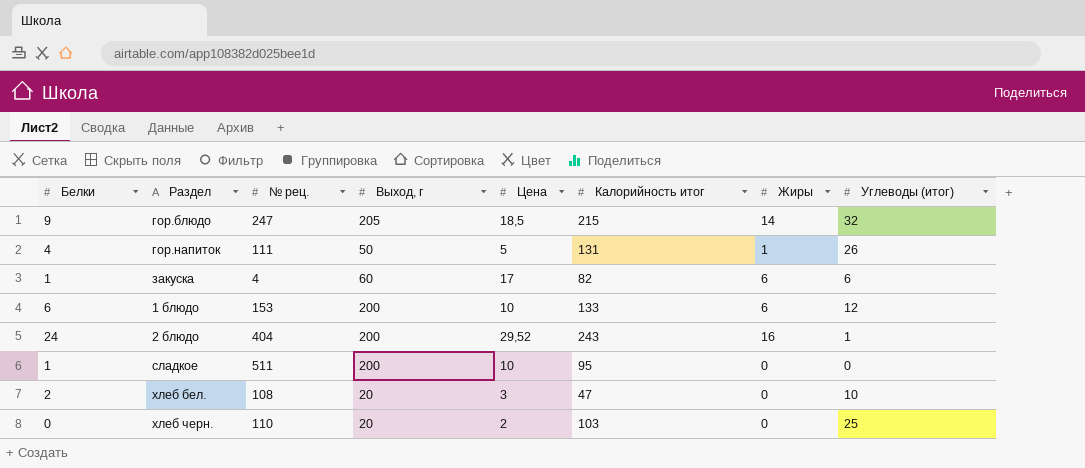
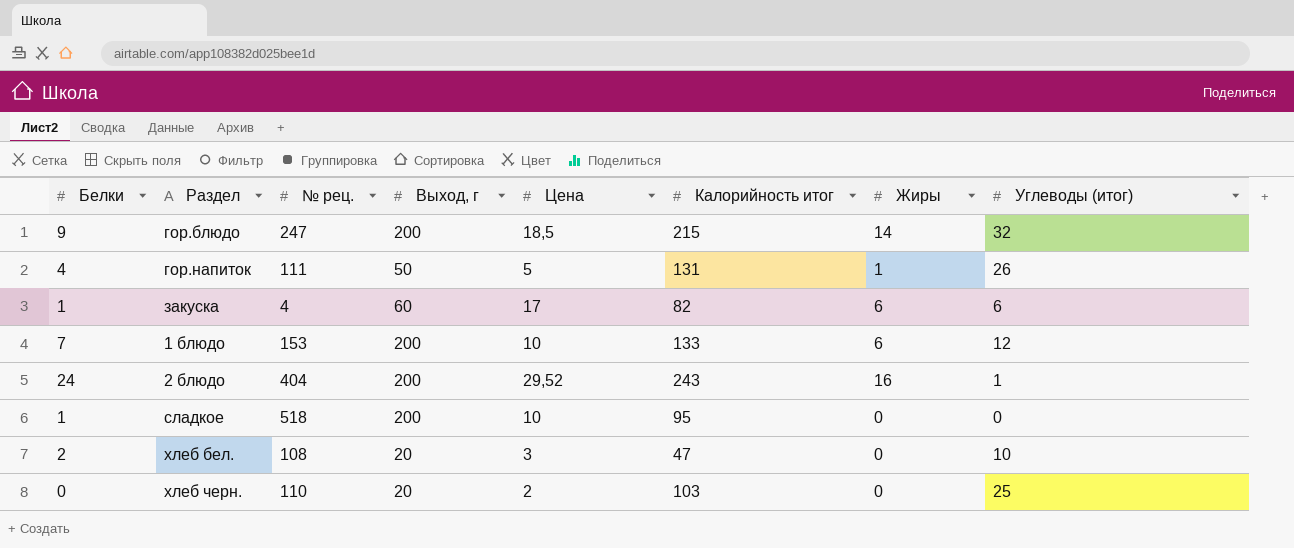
гор.блюдо | Выход, г: 205 -> 200
1 блюдо | Белки: 6 -> 7
сладкое | № рец.: 511 -> 518

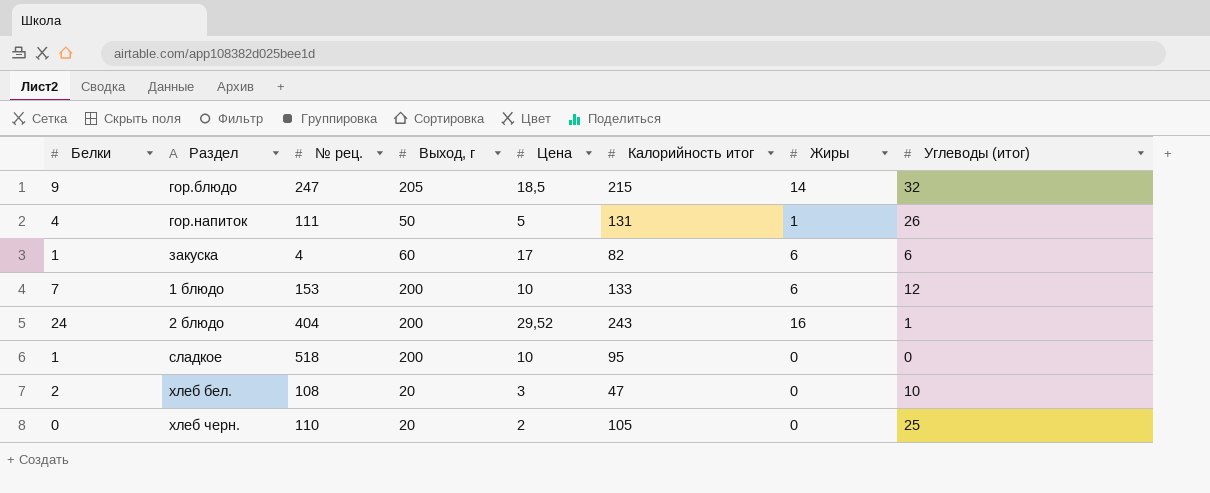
гор.блюдо | Выход, г: 200 -> 205
хлеб черн. | Калорийность итог: 103 -> 105

